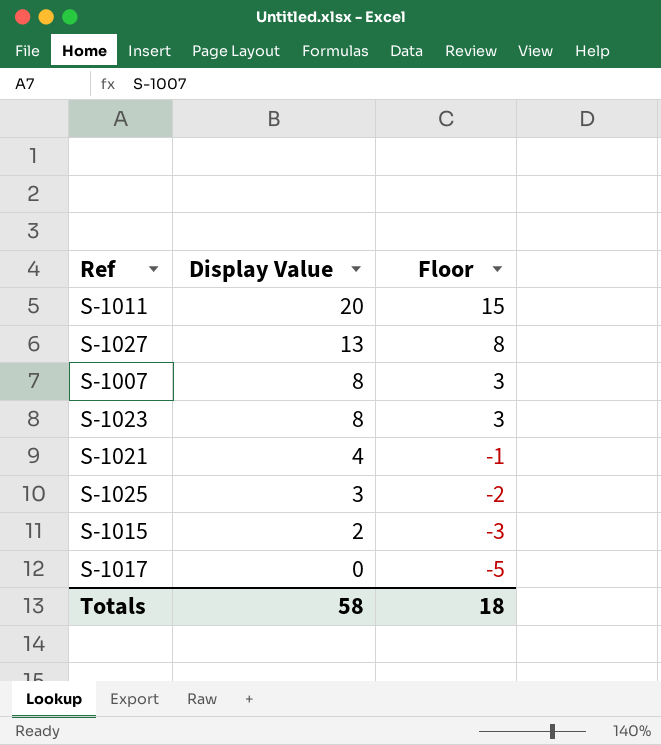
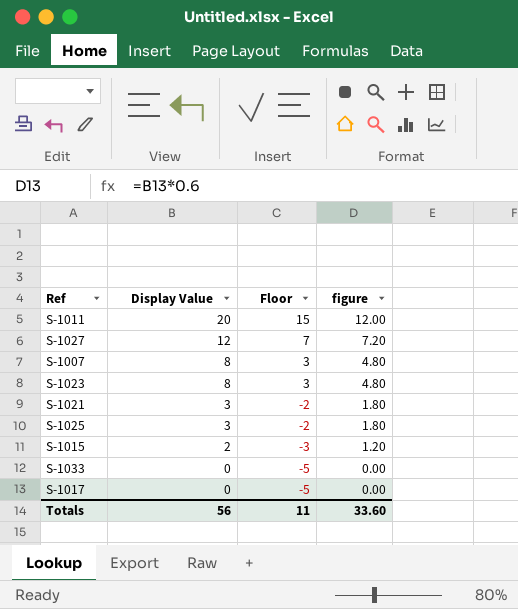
column figure | formula: none -> [Display Value] * 0.6
S-1027 | Display Value: 13 -> 12
S-1027 | Floor: 8 -> 7
S-1021 | Display Value: 4 -> 3
S-1021 | Floor: -1 -> -2
row S-1033: none -> 0 | -5 | 0.00
Totals | Display Value: 58 -> 56
Totals | Floor: 18 -> 11

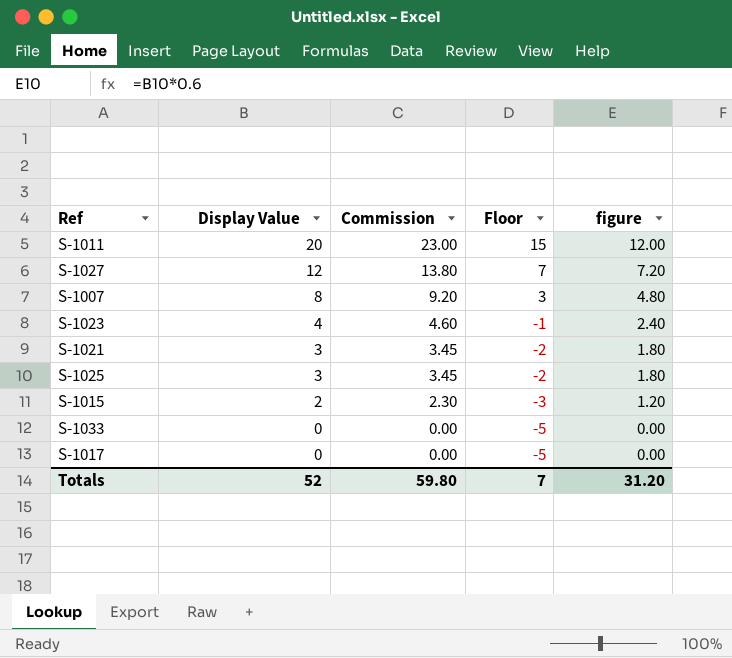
column Commission | formula: none -> [Display Value] * 1.15
S-1023 | Display Value: 8 -> 4
S-1023 | Floor: 3 -> -1
S-1023 | figure: 4.80 -> 2.40
Totals | Display Value: 56 -> 52
Totals | Floor: 11 -> 7
Totals | figure: 33.60 -> 31.20

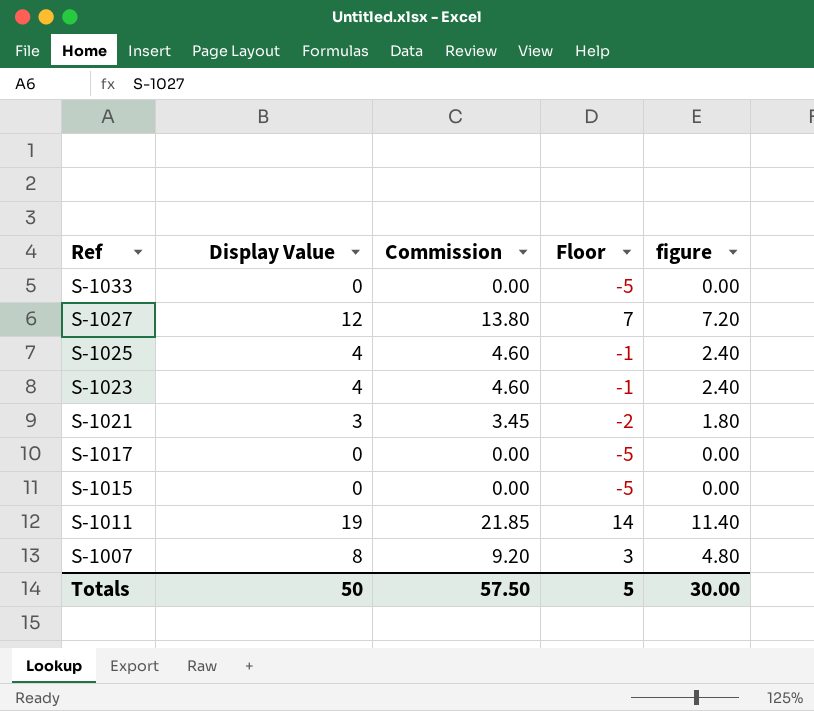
row order: Display Value descending -> Ref descending
S-1025 | Display Value: 3 -> 4
S-1025 | Commission: 3.45 -> 4.60
S-1025 | Floor: -2 -> -1
S-1025 | figure: 1.80 -> 2.40
S-1015 | Display Value: 2 -> 0
S-1015 | Commission: 2.30 -> 0.00
S-1015 | Floor: -3 -> -5
S-1015 | figure: 1.20 -> 0.00
S-1011 | Display Value: 20 -> 19
S-1011 | Commission: 23.00 -> 21.85
S-1011 | Floor: 15 -> 14
S-1011 | figure: 12.00 -> 11.40
Totals | Display Value: 52 -> 50
Totals | Commission: 59.80 -> 57.50
Totals | Floor: 7 -> 5
Totals | figure: 31.20 -> 30.00

